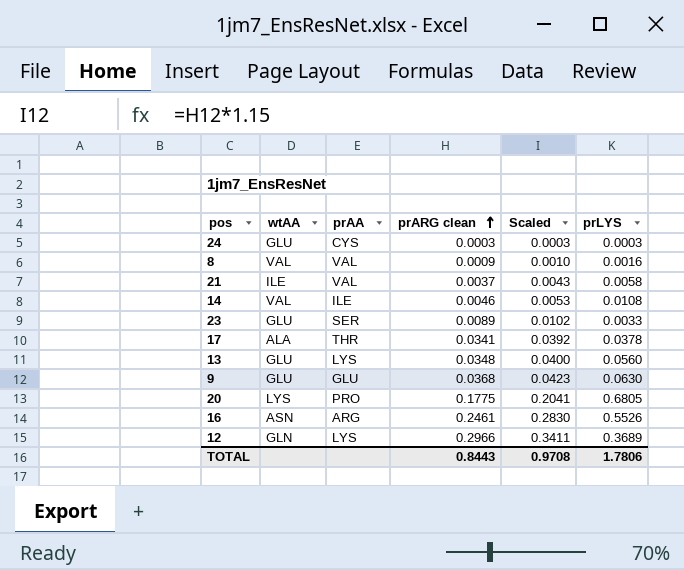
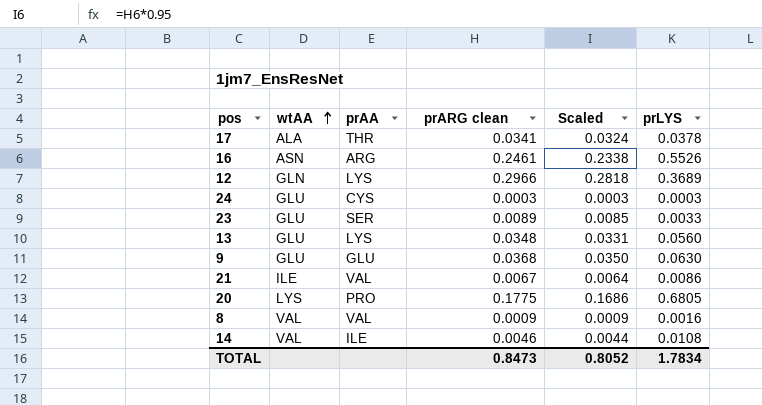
row order: prARG clean ascending -> wtAA ascending
column Scaled | formula: [prARG clean] * 1.15 -> [prARG clean] * 0.95
21 | prARG clean: 0.0037 -> 0.0067
21 | prLYS: 0.0058 -> 0.0086
TOTAL | prARG clean: 0.8443 -> 0.8473
TOTAL | Scaled: 0.9708 -> 0.8052
TOTAL | prLYS: 1.7806 -> 1.7834

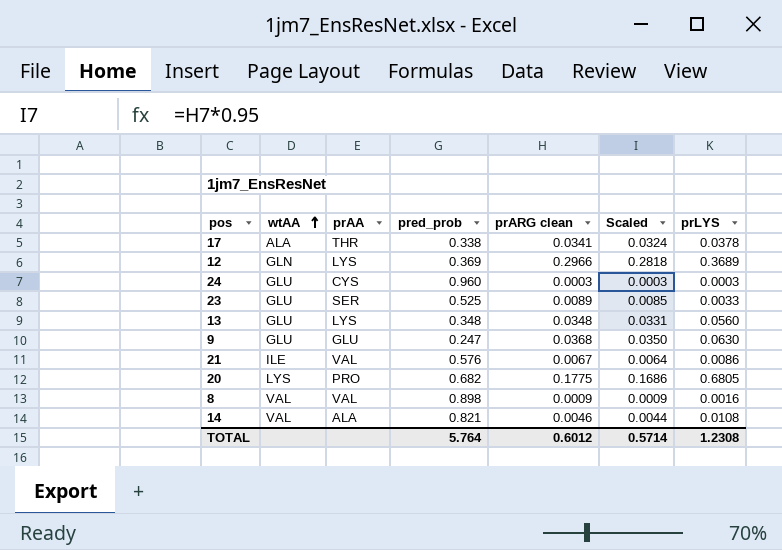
column pred_prob | position: none -> 4
row 16: ASN | ARG | 0.2461 | 0.2338 | 0.5526 -> none
14 | prAA: ILE -> ALA
TOTAL | prARG clean: 0.8473 -> 0.6012
TOTAL | Scaled: 0.8052 -> 0.5714
TOTAL | prLYS: 1.7834 -> 1.2308

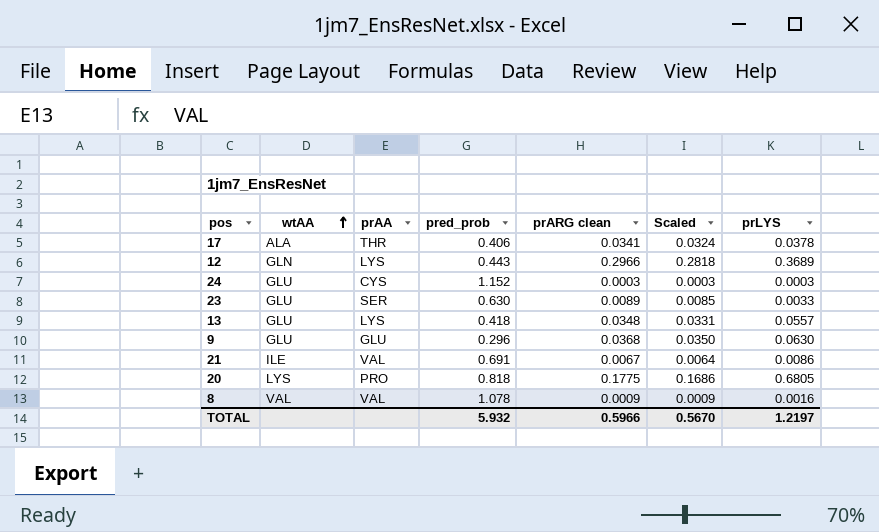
row 14: VAL | ALA | 0.821 | 0.0046 | 0.0044 | 0.0108 -> none
17 | pred_prob: 0.338 -> 0.406
12 | pred_prob: 0.369 -> 0.443
24 | pred_prob: 0.960 -> 1.152
23 | pred_prob: 0.525 -> 0.630
13 | pred_prob: 0.348 -> 0.418
13 | prLYS: 0.0560 -> 0.0557
9 | pred_prob: 0.247 -> 0.296
21 | pred_prob: 0.576 -> 0.691
20 | pred_prob: 0.682 -> 0.818
8 | pred_prob: 0.898 -> 1.078
TOTAL | pred_prob: 5.764 -> 5.932
TOTAL | prARG clean: 0.6012 -> 0.5966
TOTAL | Scaled: 0.5714 -> 0.5670
TOTAL | prLYS: 1.2308 -> 1.2197

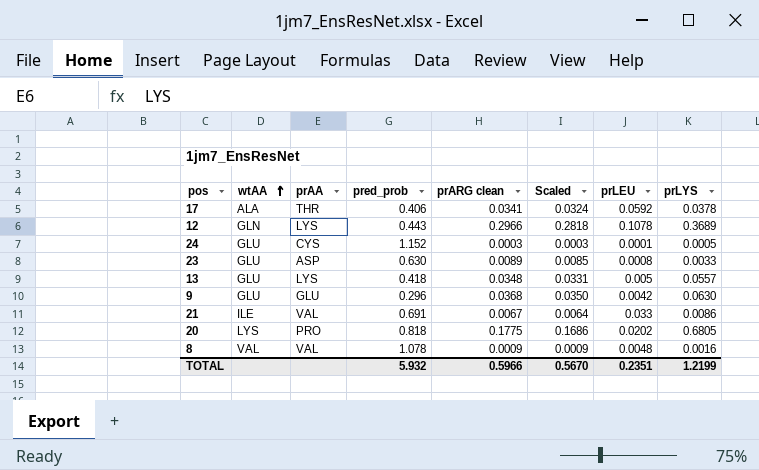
column prLEU | position: none -> 7
24 | prLYS: 0.0003 -> 0.0005
23 | prAA: SER -> ASP
TOTAL | prLYS: 1.2197 -> 1.2199

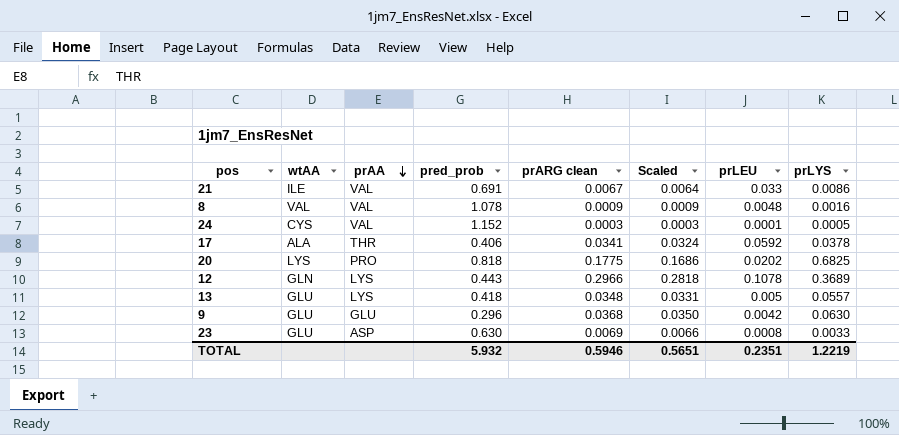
row order: wtAA ascending -> prAA descending
24 | wtAA: GLU -> CYS
24 | prAA: CYS -> VAL
20 | prLYS: 0.6805 -> 0.6825
23 | prARG clean: 0.0089 -> 0.0069
23 | Scaled: 0.0085 -> 0.0066
TOTAL | prARG clean: 0.5966 -> 0.5946
TOTAL | Scaled: 0.5670 -> 0.5651
TOTAL | prLYS: 1.2199 -> 1.2219

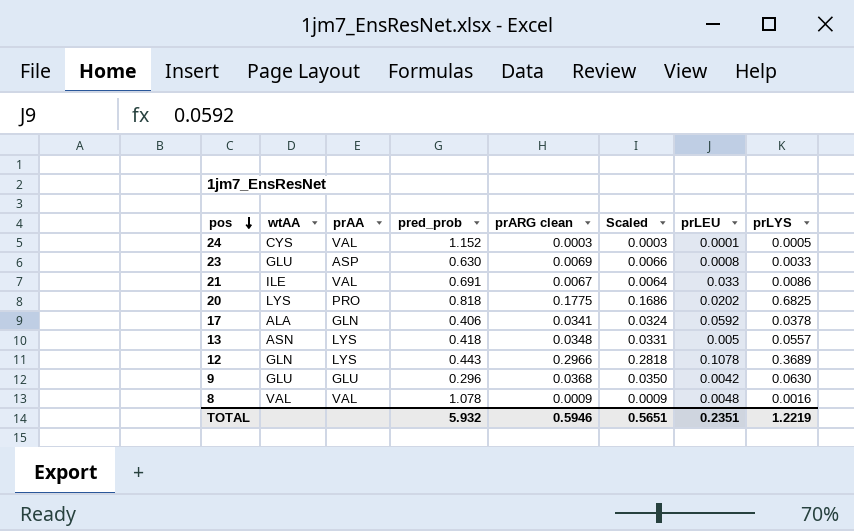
row order: prAA descending -> pos descending
17 | prAA: THR -> GLN
13 | wtAA: GLU -> ASN

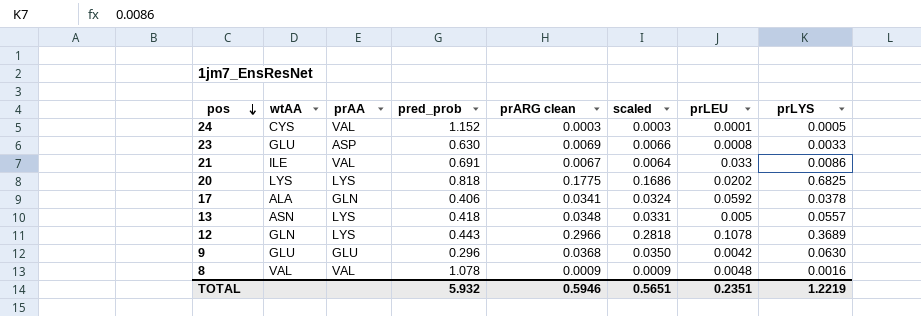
column name: Scaled -> scaled
20 | prAA: PRO -> LYS

